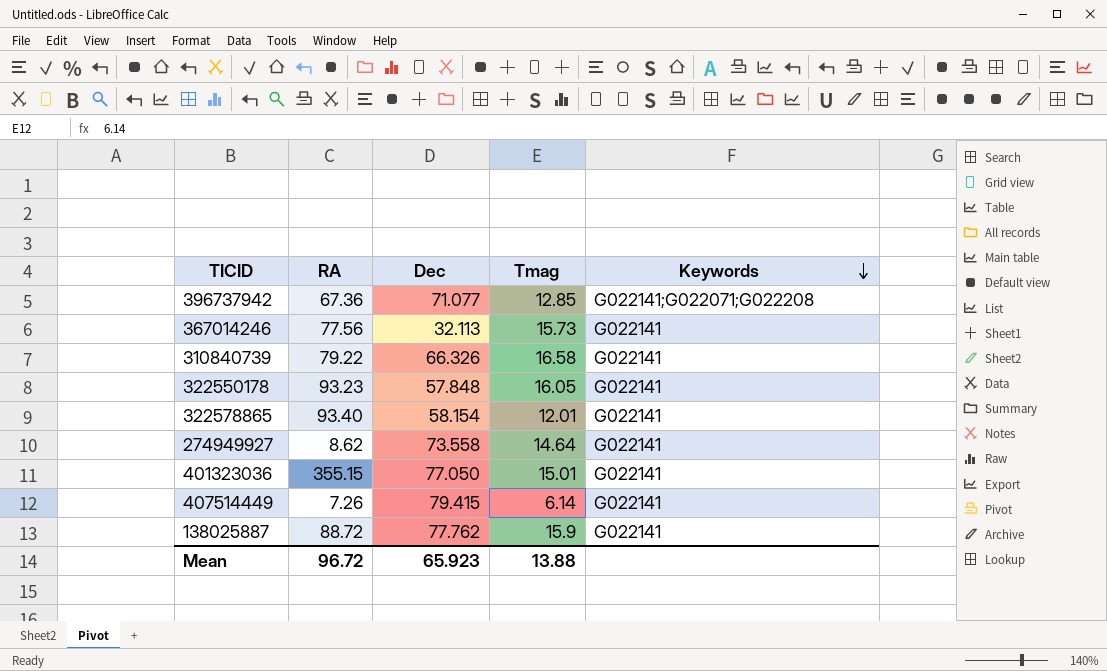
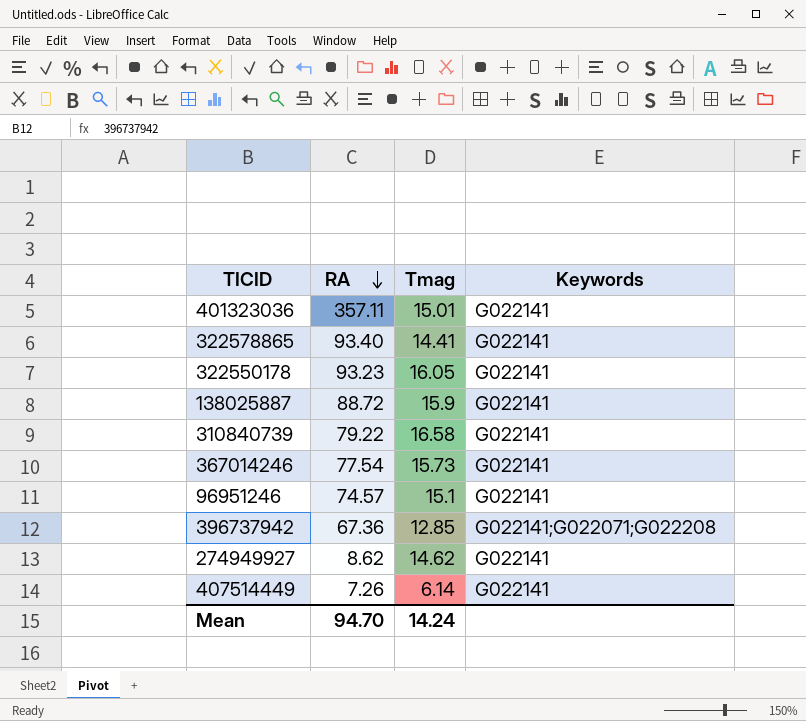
row order: Keywords descending -> RA descending
column Dec | position: 3 -> none
401323036 | RA: 355.15 -> 357.11
322578865 | Tmag: 12.01 -> 14.41
367014246 | RA: 77.56 -> 77.54
row 96951246: none -> 74.57 | 15.1 | G022141
274949927 | Tmag: 14.64 -> 14.62
Mean | RA: 96.72 -> 94.70
Mean | Tmag: 13.88 -> 14.24

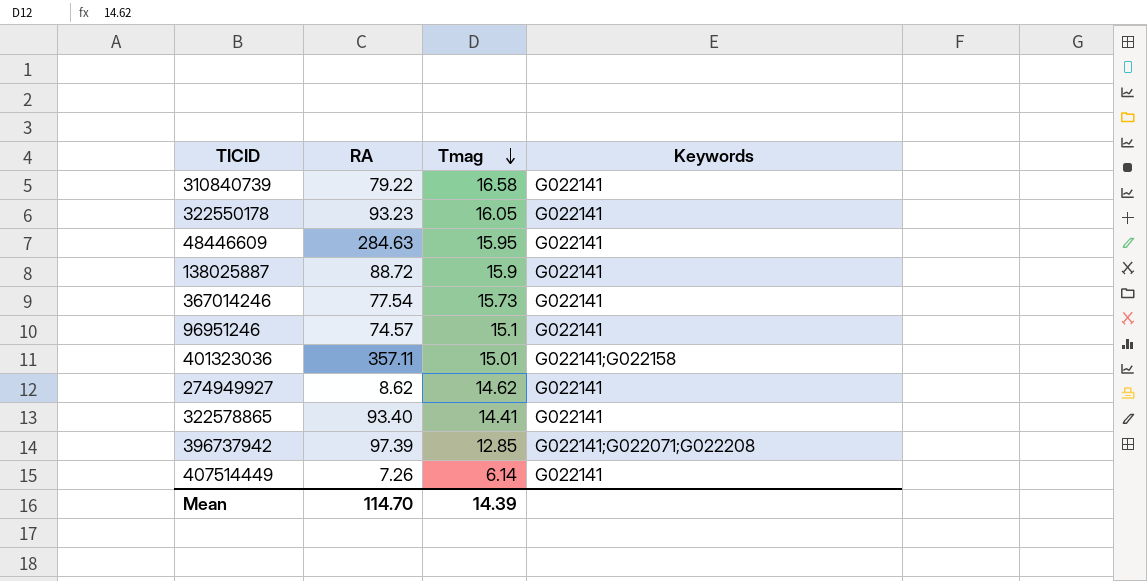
row order: RA descending -> Tmag descending
row 48446609: none -> 284.63 | 15.95 | G022141
401323036 | Keywords: G022141 -> G022141;G022158
396737942 | RA: 67.36 -> 97.39
Mean | RA: 94.70 -> 114.70
Mean | Tmag: 14.24 -> 14.39

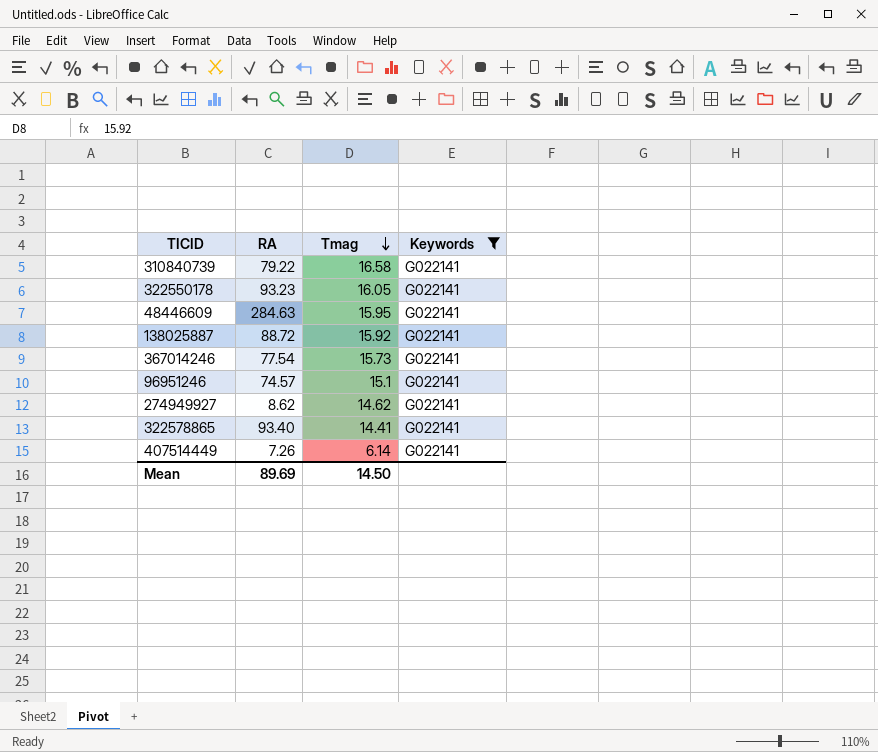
filter: none -> Keywords = G022141
138025887 | Tmag: 15.9 -> 15.92
Mean | RA: 114.70 -> 89.69
Mean | Tmag: 14.39 -> 14.50

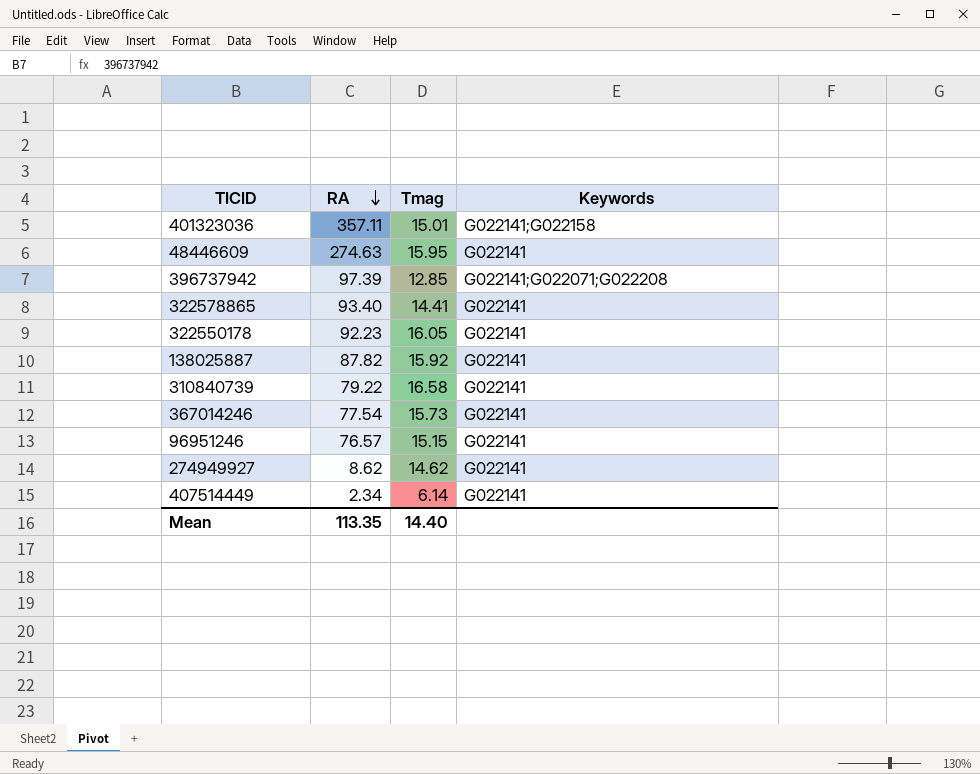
filter: Keywords = G022141 -> none
row order: Tmag descending -> RA descending
48446609 | RA: 284.63 -> 274.63
322550178 | RA: 93.23 -> 92.23
138025887 | RA: 88.72 -> 87.82
96951246 | RA: 74.57 -> 76.57
96951246 | Tmag: 15.1 -> 15.15
407514449 | RA: 7.26 -> 2.34
Mean | RA: 89.69 -> 113.35
Mean | Tmag: 14.50 -> 14.40

